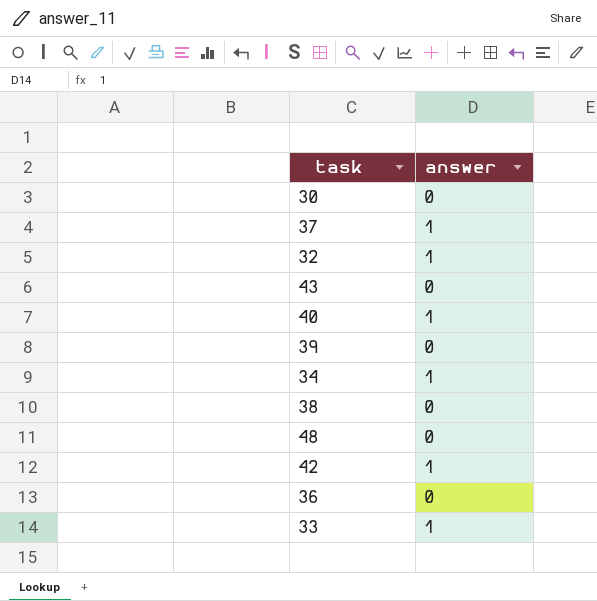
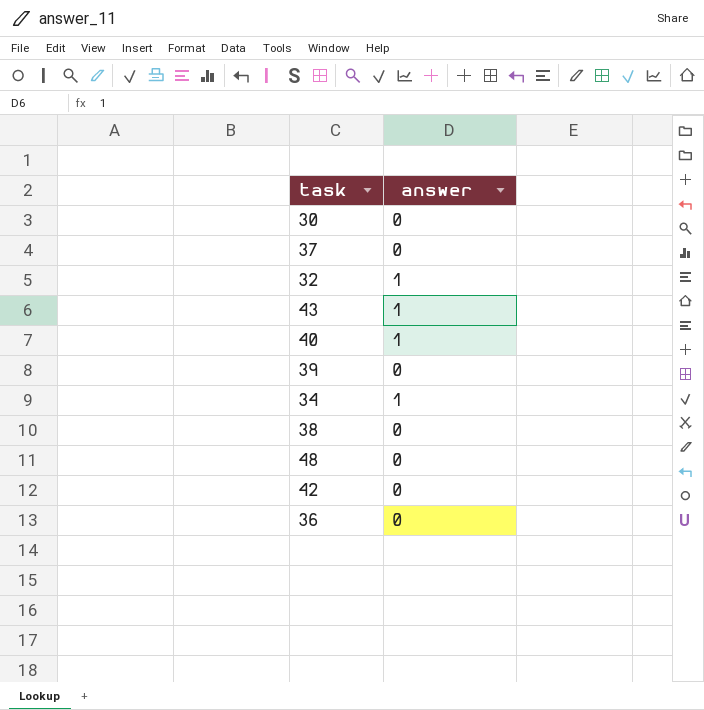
row 33: 1 -> none
37 | answer: 1 -> 0
43 | answer: 0 -> 1
42 | answer: 1 -> 0

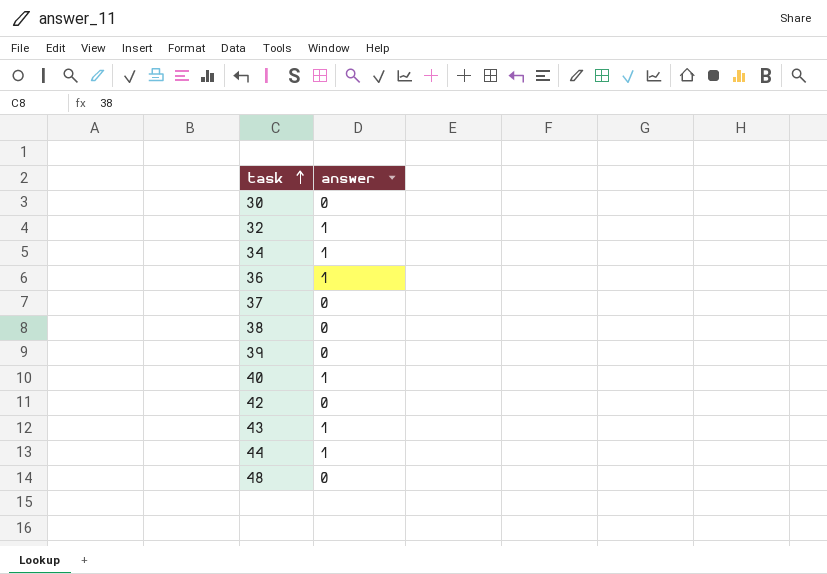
row order: none -> task ascending
36 | answer: 0 -> 1
row 44: none -> 1

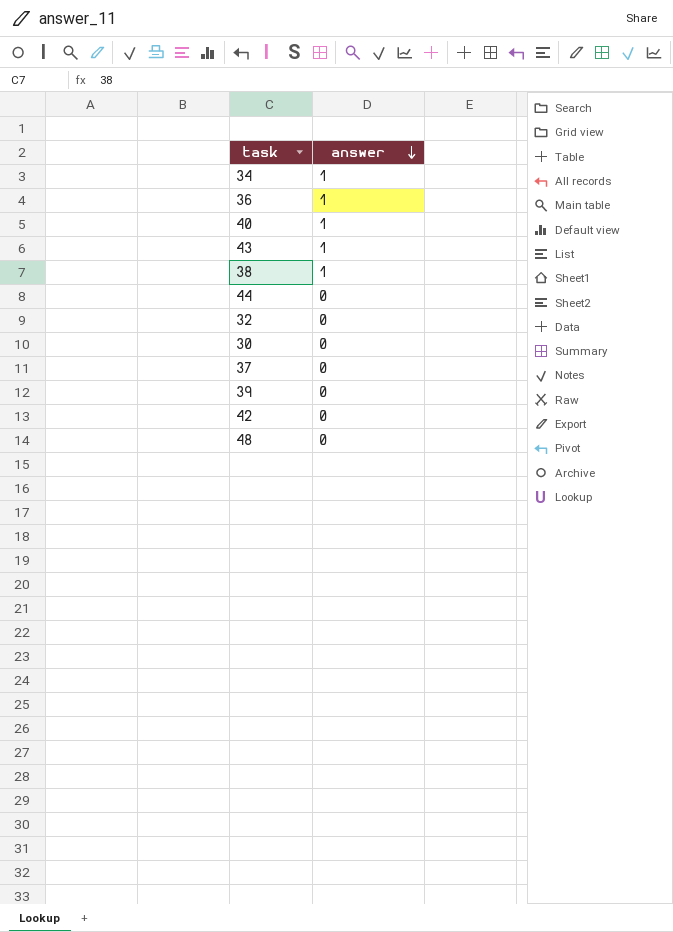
row order: task ascending -> answer descending
38 | answer: 0 -> 1
44 | answer: 1 -> 0
32 | answer: 1 -> 0

